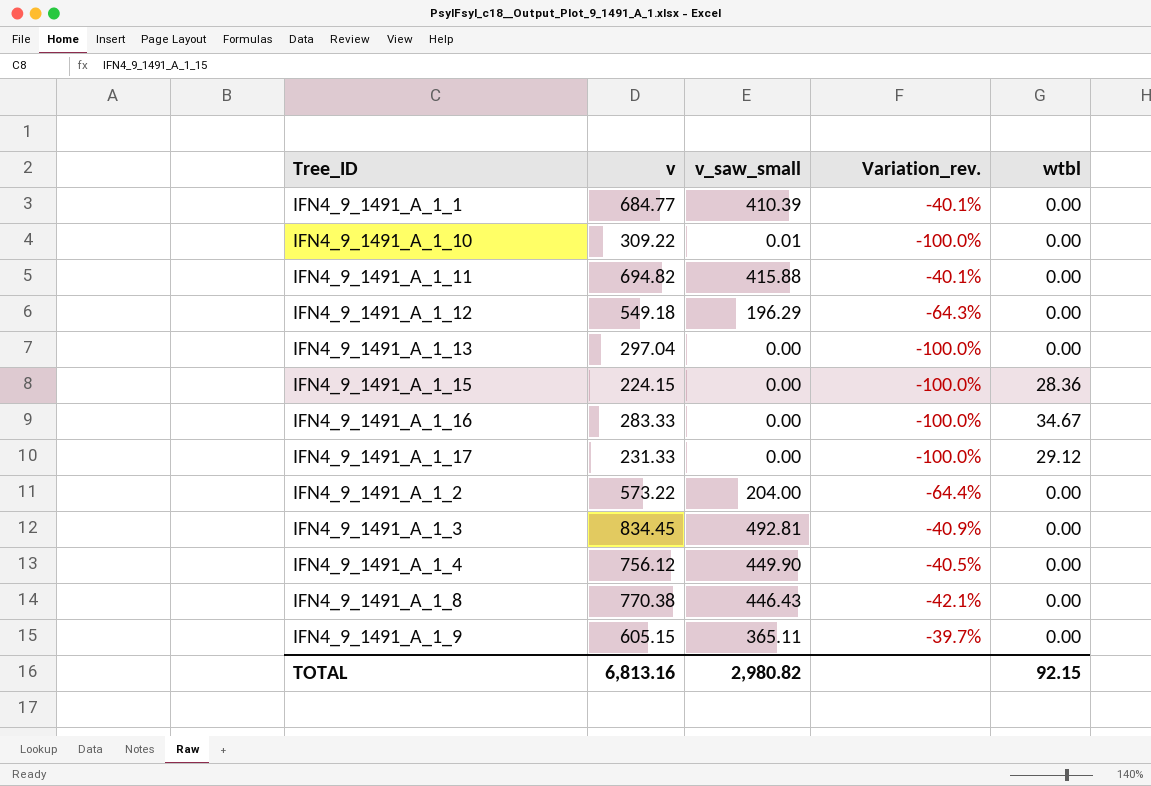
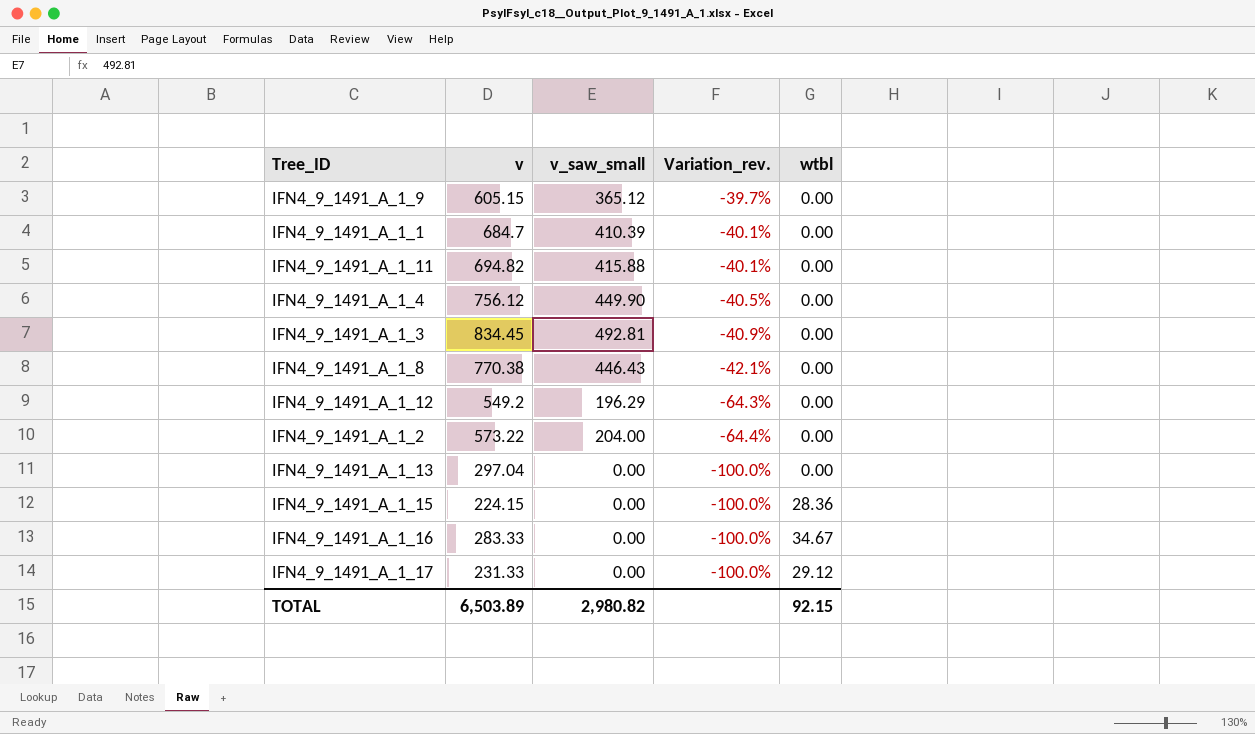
row order: none -> Variation_rev. descending
row IFN4_9_1491_A_1_10: 309.22 | 0.01 | -100.0% | 0.00 -> none
IFN4_9_1491_A_1_9 | v_saw_small: 365.11 -> 365.12
IFN4_9_1491_A_1_1 | v: 684.77 -> 684.7
IFN4_9_1491_A_1_12 | v: 549.18 -> 549.2
TOTAL | v: 6,813.16 -> 6,503.89

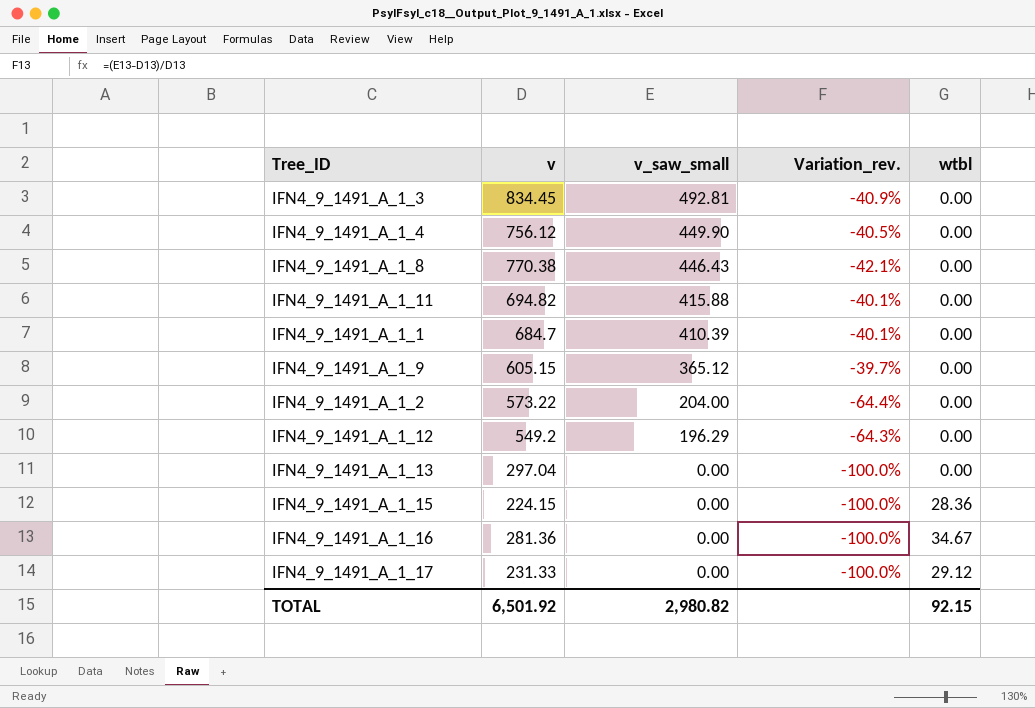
row order: Variation_rev. descending -> v_saw_small descending
IFN4_9_1491_A_1_16 | v: 283.33 -> 281.36
TOTAL | v: 6,503.89 -> 6,501.92

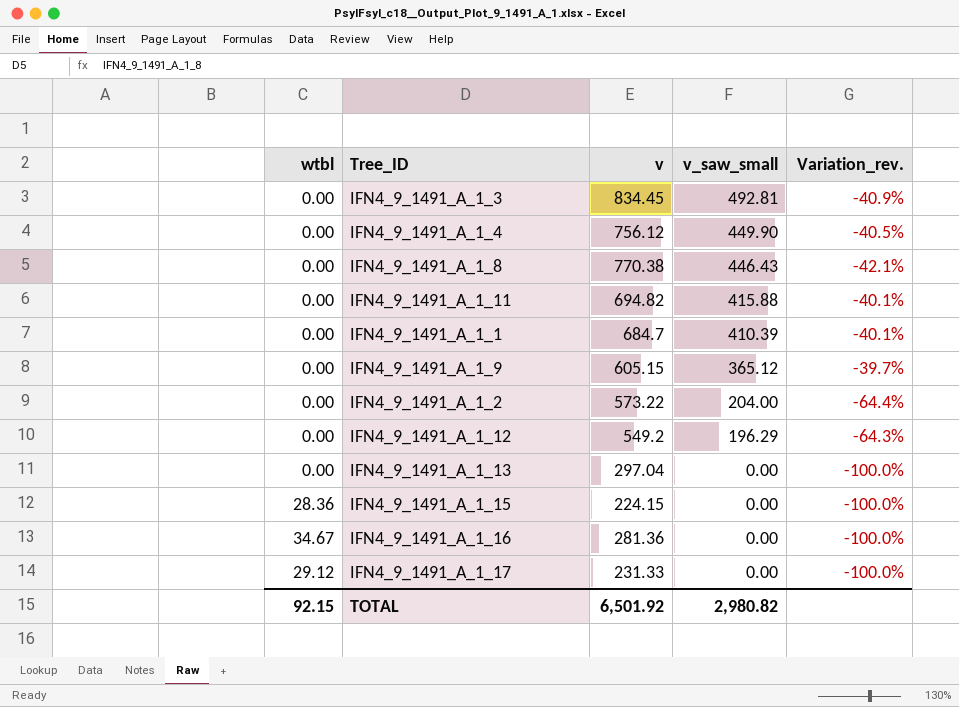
column wtbl | position: 5 -> 1

